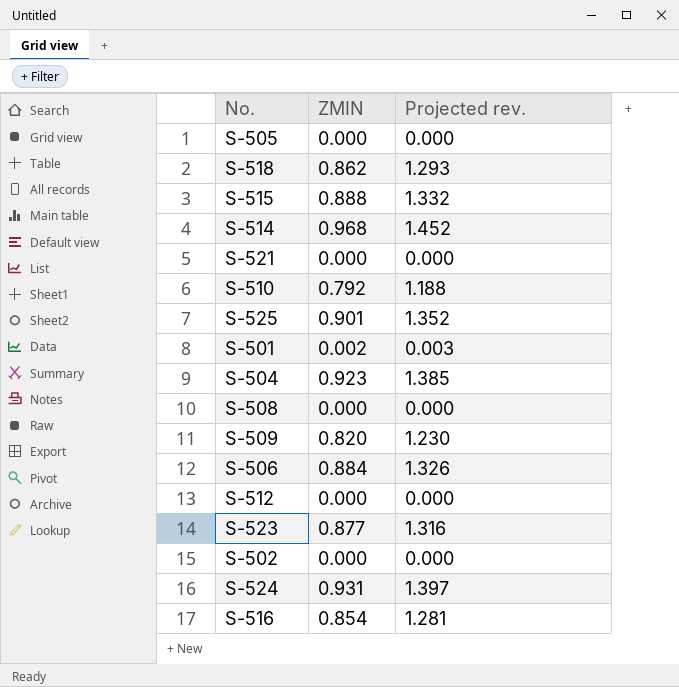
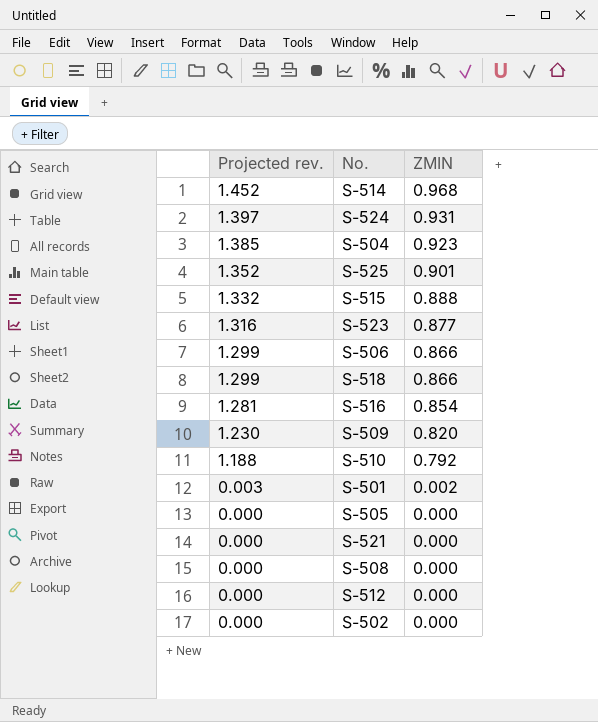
row order: none -> Projected rev. descending
column Projected rev. | position: 3 -> 1
S-506 | Projected rev.: 1.326 -> 1.299
S-506 | ZMIN: 0.884 -> 0.866
S-518 | Projected rev.: 1.293 -> 1.299
S-518 | ZMIN: 0.862 -> 0.866

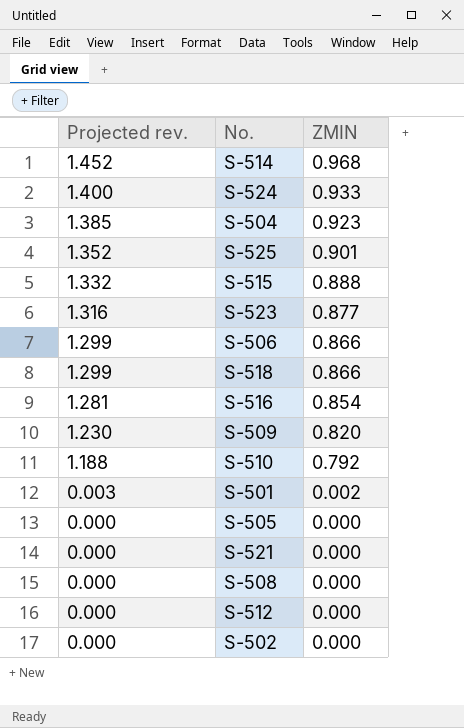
S-524 | Projected rev.: 1.397 -> 1.400
S-524 | ZMIN: 0.931 -> 0.933

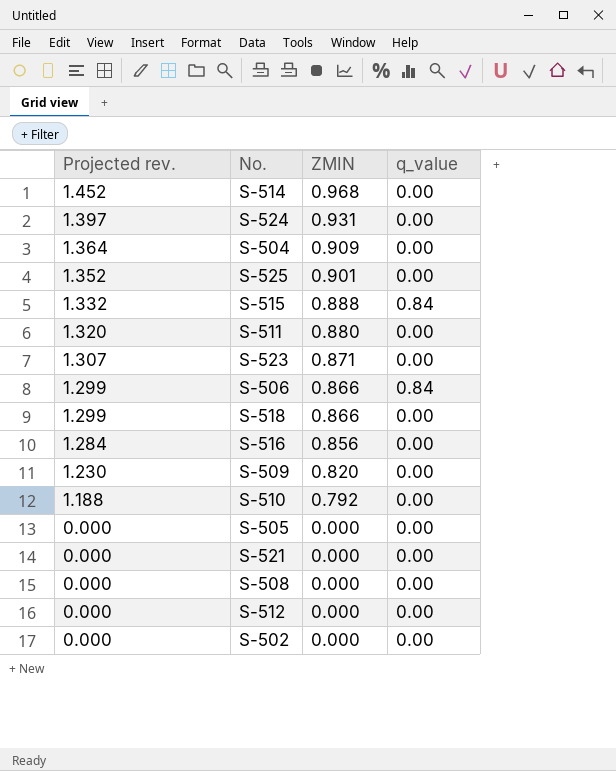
column q_value | position: none -> 4
row S-501: 0.003 | 0.002 -> none
S-524 | Projected rev.: 1.400 -> 1.397
S-524 | ZMIN: 0.933 -> 0.931
S-504 | Projected rev.: 1.385 -> 1.364
S-504 | ZMIN: 0.923 -> 0.909
row S-511: none -> 1.320 | 0.880 | 0.00
S-523 | Projected rev.: 1.316 -> 1.307
S-523 | ZMIN: 0.877 -> 0.871
S-516 | Projected rev.: 1.281 -> 1.284
S-516 | ZMIN: 0.854 -> 0.856

